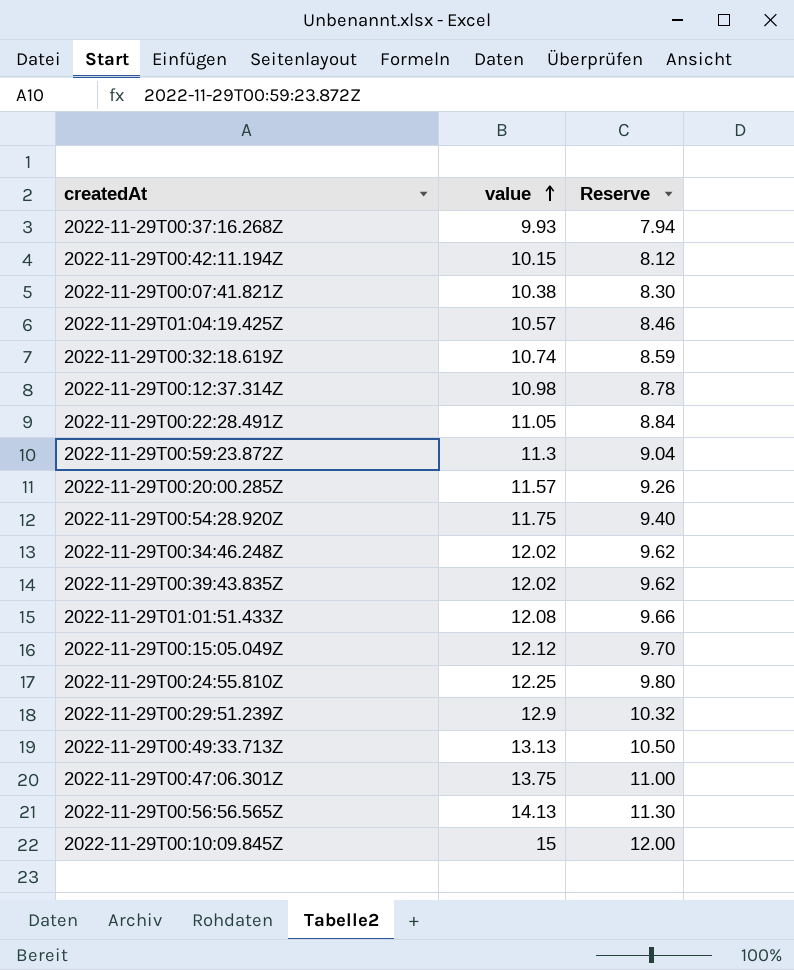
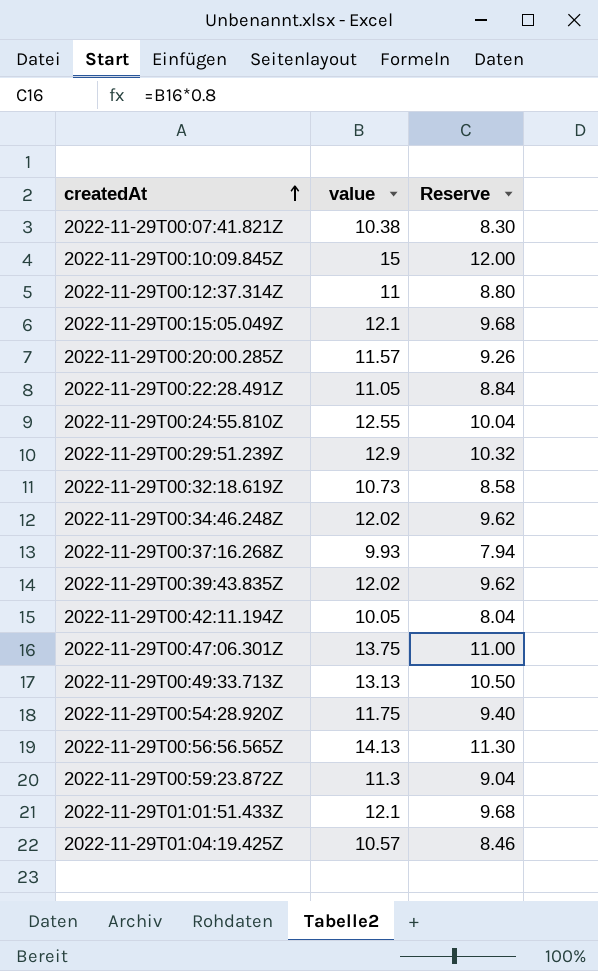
row order: value ascending -> createdAt ascending
2022-11-29T00:12:37.314Z | value: 10.98 -> 11
2022-11-29T00:12:37.314Z | Reserve: 8.78 -> 8.80
2022-11-29T00:15:05.049Z | value: 12.12 -> 12.1
2022-11-29T00:15:05.049Z | Reserve: 9.70 -> 9.68
2022-11-29T00:24:55.810Z | value: 12.25 -> 12.55
2022-11-29T00:24:55.810Z | Reserve: 9.80 -> 10.04
2022-11-29T00:32:18.619Z | value: 10.74 -> 10.73
2022-11-29T00:32:18.619Z | Reserve: 8.59 -> 8.58
2022-11-29T00:42:11.194Z | value: 10.15 -> 10.05
2022-11-29T00:42:11.194Z | Reserve: 8.12 -> 8.04
2022-11-29T01:01:51.433Z | value: 12.08 -> 12.1
2022-11-29T01:01:51.433Z | Reserve: 9.66 -> 9.68

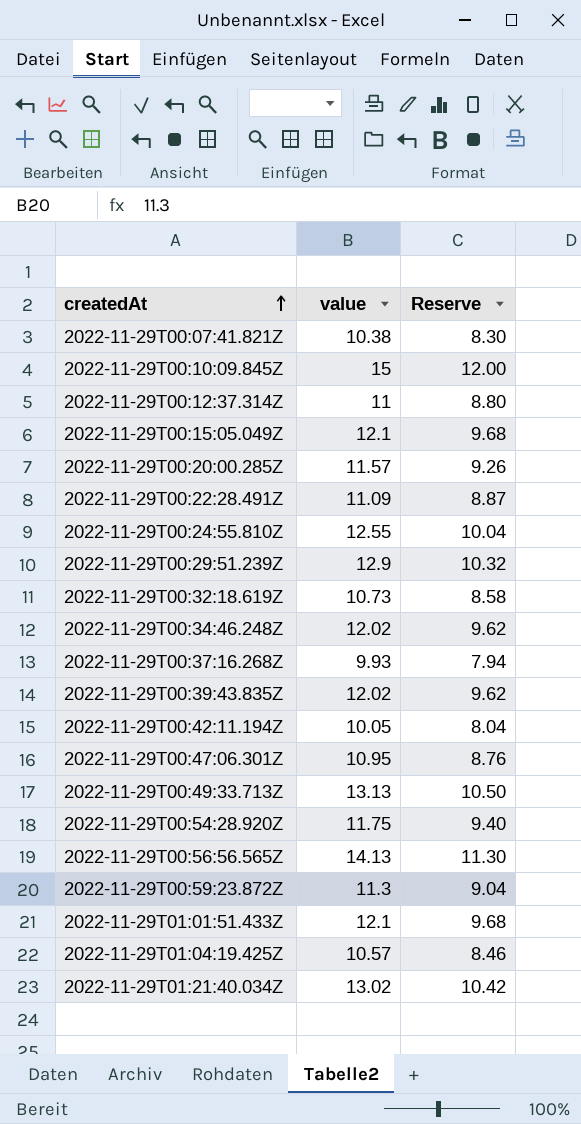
2022-11-29T00:22:28.491Z | value: 11.05 -> 11.09
2022-11-29T00:22:28.491Z | Reserve: 8.84 -> 8.87
2022-11-29T00:47:06.301Z | value: 13.75 -> 10.95
2022-11-29T00:47:06.301Z | Reserve: 11.00 -> 8.76
row 2022-11-29T01:21:40.034Z: none -> 13.02 | 10.42

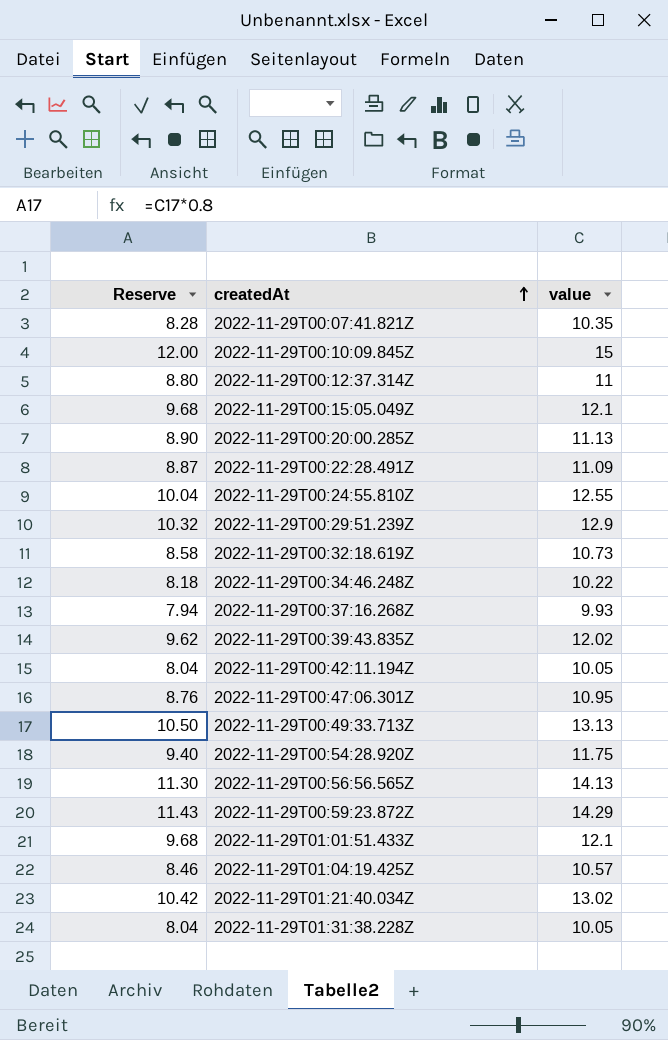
column Reserve | position: 3 -> 1
2022-11-29T00:07:41.821Z | Reserve: 8.30 -> 8.28
2022-11-29T00:07:41.821Z | value: 10.38 -> 10.35
2022-11-29T00:20:00.285Z | Reserve: 9.26 -> 8.90
2022-11-29T00:20:00.285Z | value: 11.57 -> 11.13
2022-11-29T00:34:46.248Z | Reserve: 9.62 -> 8.18
2022-11-29T00:34:46.248Z | value: 12.02 -> 10.22
2022-11-29T00:59:23.872Z | Reserve: 9.04 -> 11.43
2022-11-29T00:59:23.872Z | value: 11.3 -> 14.29
row 2022-11-29T01:31:38.228Z: none -> 8.04 | 10.05

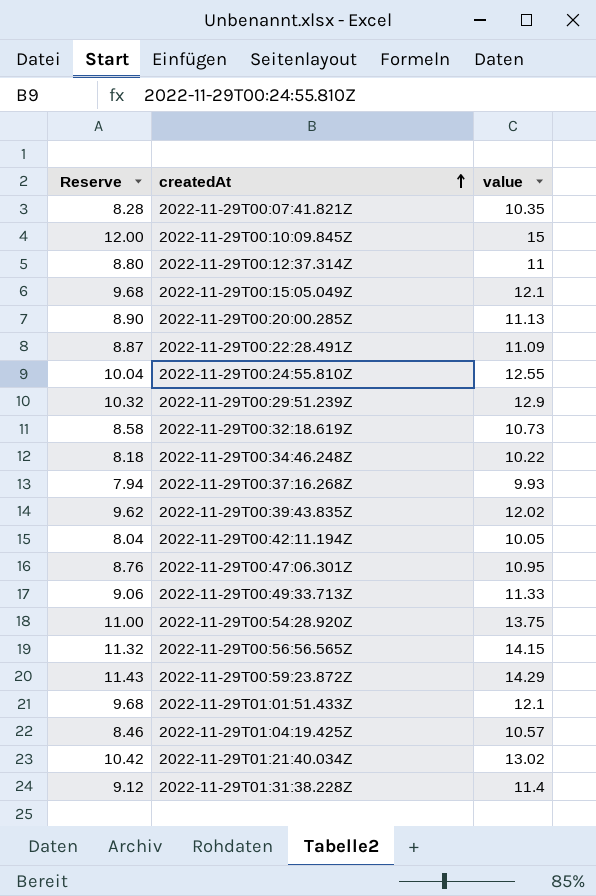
2022-11-29T00:49:33.713Z | Reserve: 10.50 -> 9.06
2022-11-29T00:49:33.713Z | value: 13.13 -> 11.33
2022-11-29T00:54:28.920Z | Reserve: 9.40 -> 11.00
2022-11-29T00:54:28.920Z | value: 11.75 -> 13.75
2022-11-29T00:56:56.565Z | Reserve: 11.30 -> 11.32
2022-11-29T00:56:56.565Z | value: 14.13 -> 14.15
2022-11-29T01:31:38.228Z | Reserve: 8.04 -> 9.12
2022-11-29T01:31:38.228Z | value: 10.05 -> 11.4

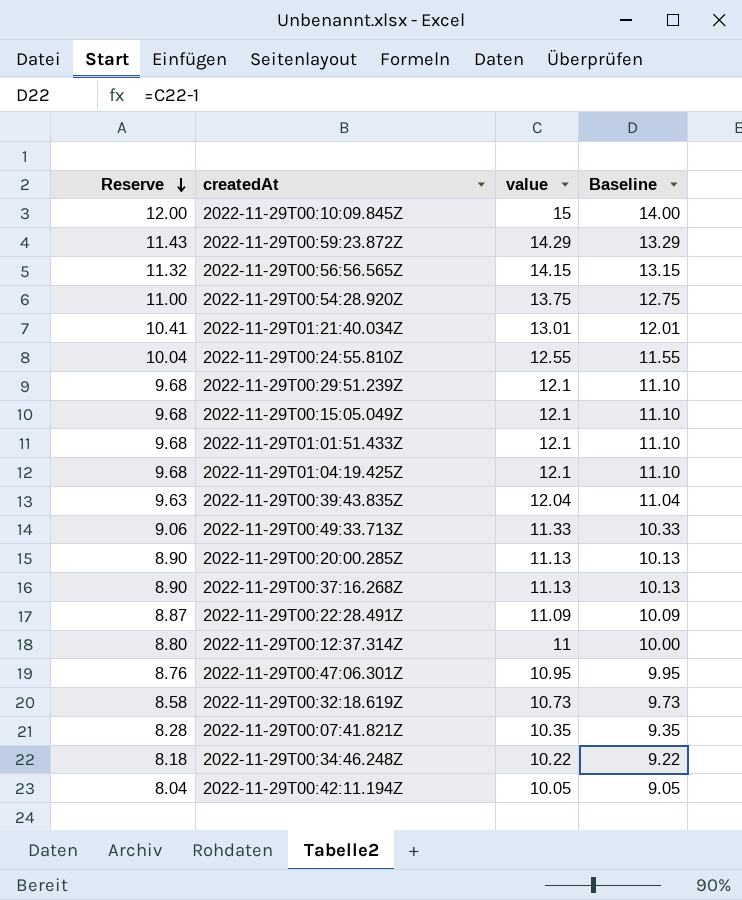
row order: createdAt ascending -> Reserve descending
column Baseline | formula: none -> [value] - 1
row 2022-11-29T01:31:38.228Z: 9.12 | 11.4 -> none
2022-11-29T01:21:40.034Z | Reserve: 10.42 -> 10.41
2022-11-29T01:21:40.034Z | value: 13.02 -> 13.01
2022-11-29T00:29:51.239Z | Reserve: 10.32 -> 9.68
2022-11-29T00:29:51.239Z | value: 12.9 -> 12.1
2022-11-29T01:04:19.425Z | Reserve: 8.46 -> 9.68
2022-11-29T01:04:19.425Z | value: 10.57 -> 12.1
2022-11-29T00:39:43.835Z | Reserve: 9.62 -> 9.63
2022-11-29T00:39:43.835Z | value: 12.02 -> 12.04
2022-11-29T00:37:16.268Z | Reserve: 7.94 -> 8.90
2022-11-29T00:37:16.268Z | value: 9.93 -> 11.13

